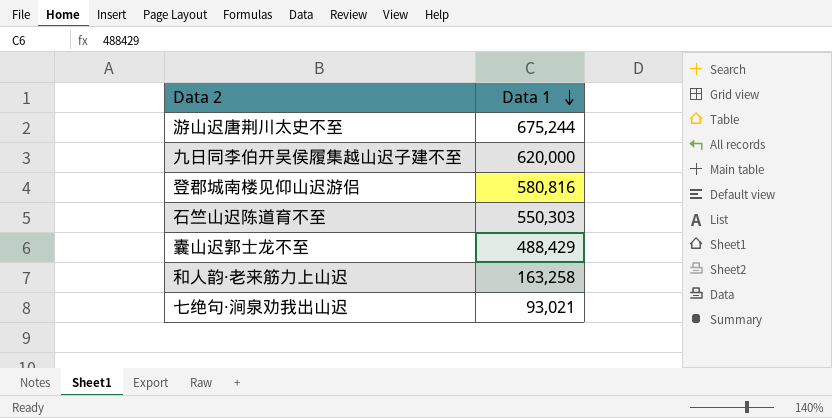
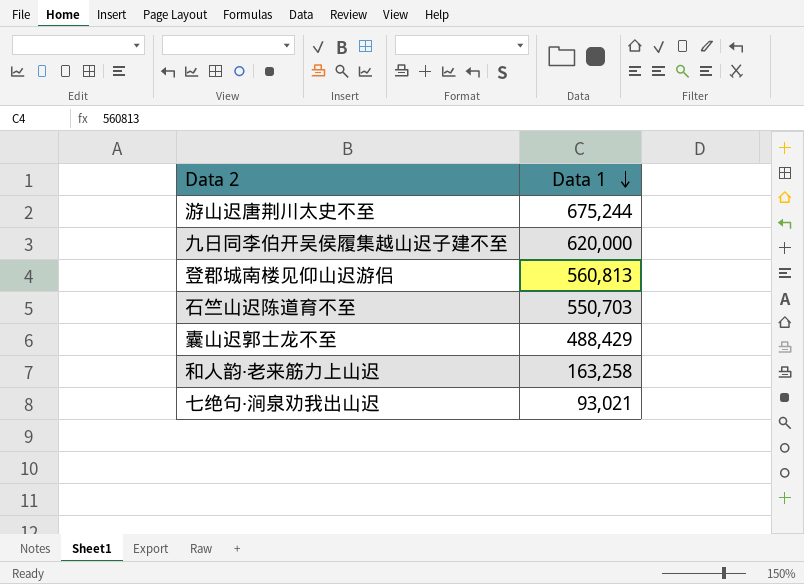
登郡城南楼见仰山迟游侣 | Data 1: 580,816 -> 560,813
石竺山迟陈道育不至 | Data 1: 550,303 -> 550,703

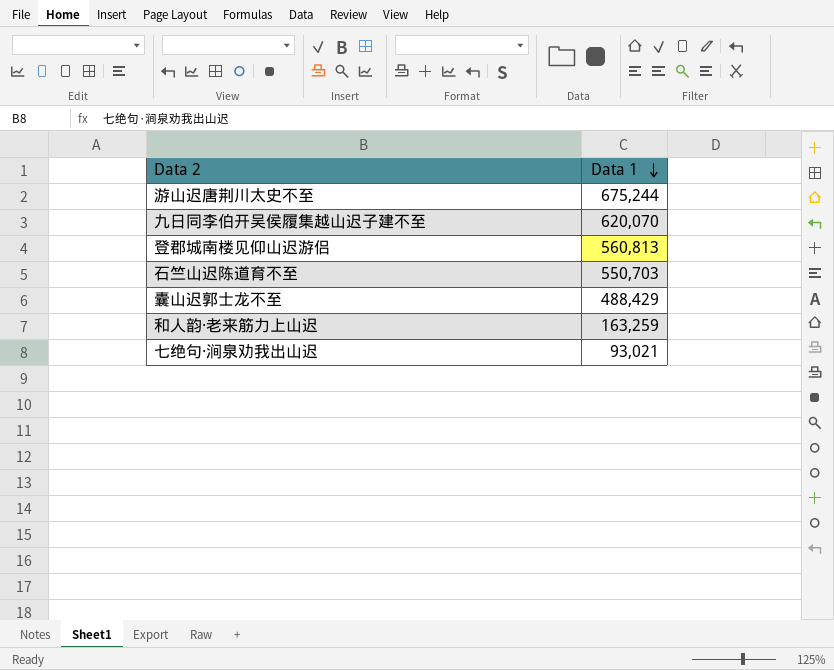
九日同李伯开吴侯履集越山迟子建不至 | Data 1: 620,000 -> 620,070
和人韵·老来筋力上山迟 | Data 1: 163,258 -> 163,259

